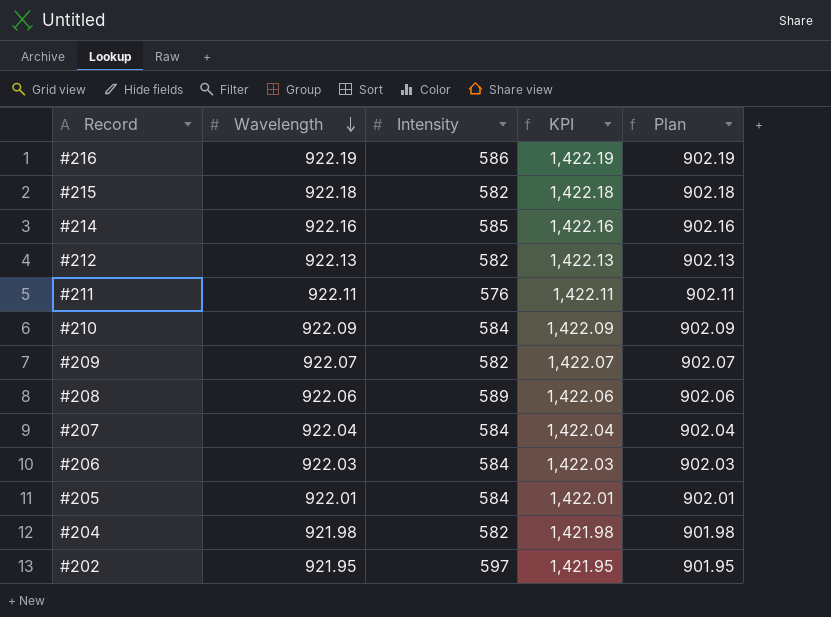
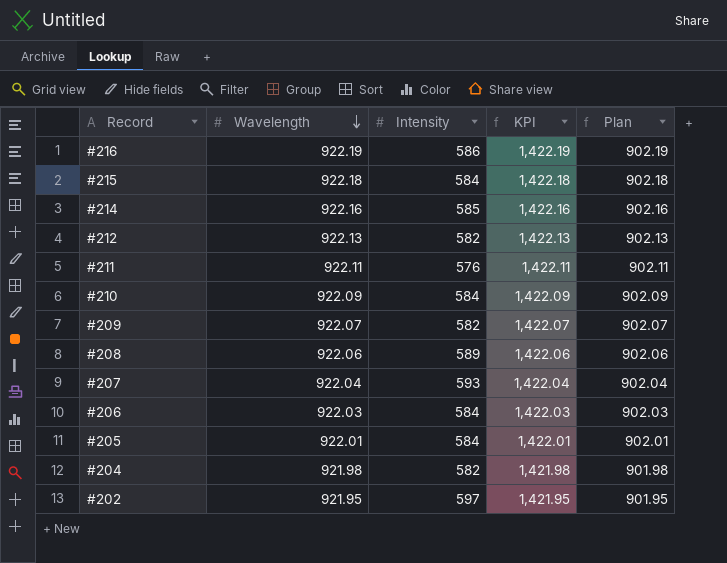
#215 | Intensity: 582 -> 584
#207 | Intensity: 584 -> 593

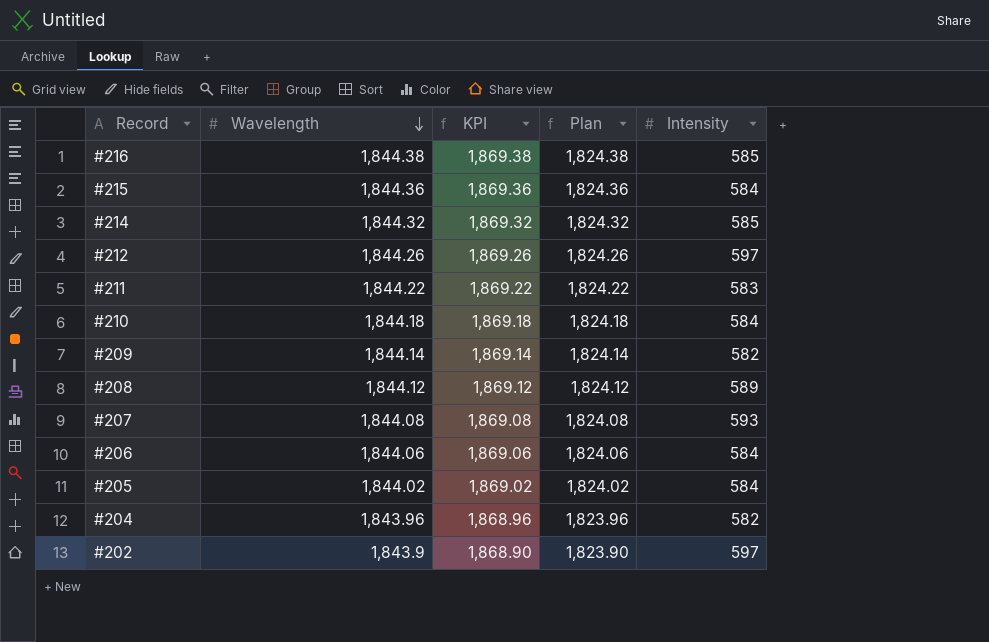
column KPI | formula: [Wavelength] + 500 -> [Wavelength] + 25
column Intensity | position: 3 -> 5
#216 | Wavelength: 922.19 -> 1,844.38
#216 | Plan: 902.19 -> 1,824.38
#216 | Intensity: 586 -> 585
#215 | Wavelength: 922.18 -> 1,844.36
#215 | Plan: 902.18 -> 1,824.36
#214 | Wavelength: 922.16 -> 1,844.32
#214 | Plan: 902.16 -> 1,824.32
#212 | Wavelength: 922.13 -> 1,844.26
#212 | Plan: 902.13 -> 1,824.26
#212 | Intensity: 582 -> 597
#211 | Wavelength: 922.11 -> 1,844.22
#211 | Plan: 902.11 -> 1,824.22
#211 | Intensity: 576 -> 583
#210 | Wavelength: 922.09 -> 1,844.18
#210 | Plan: 902.09 -> 1,824.18
#209 | Wavelength: 922.07 -> 1,844.14
#209 | Plan: 902.07 -> 1,824.14
#208 | Wavelength: 922.06 -> 1,844.12
#208 | Plan: 902.06 -> 1,824.12
#207 | Wavelength: 922.04 -> 1,844.08
#207 | Plan: 902.04 -> 1,824.08
#206 | Wavelength: 922.03 -> 1,844.06
#206 | Plan: 902.03 -> 1,824.06
#205 | Wavelength: 922.01 -> 1,844.02
#205 | Plan: 902.01 -> 1,824.02
#204 | Wavelength: 921.98 -> 1,843.96
#204 | Plan: 901.98 -> 1,823.96
#202 | Wavelength: 921.95 -> 1,843.9
#202 | Plan: 901.95 -> 1,823.90

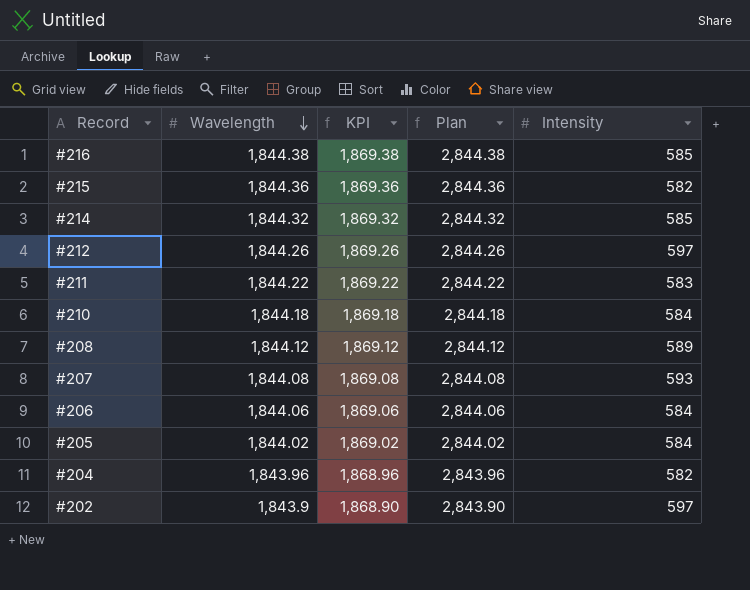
column Plan | formula: [Wavelength] - 20 -> [Wavelength] + 1000
row #209: 1,844.14 | 1,869.14 | 1,824.14 | 582 -> none
#215 | Intensity: 584 -> 582

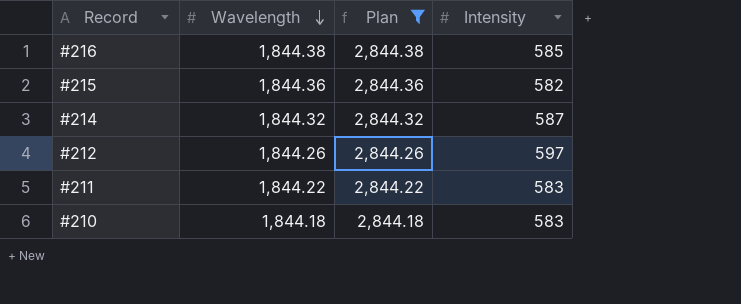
filter: none -> Plan >= 2,844.18
column KPI | formula: [Wavelength] + 25 -> none
#214 | Intensity: 585 -> 587
#210 | Intensity: 584 -> 583

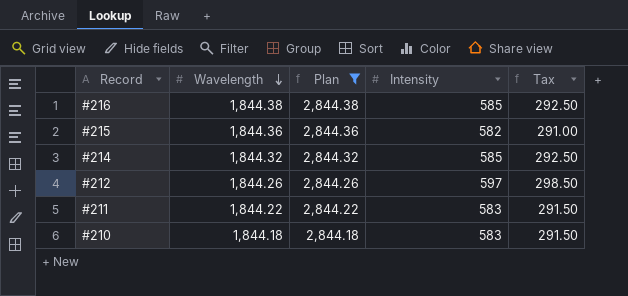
column Tax | formula: none -> [Intensity] * 0.5
#214 | Intensity: 587 -> 585

